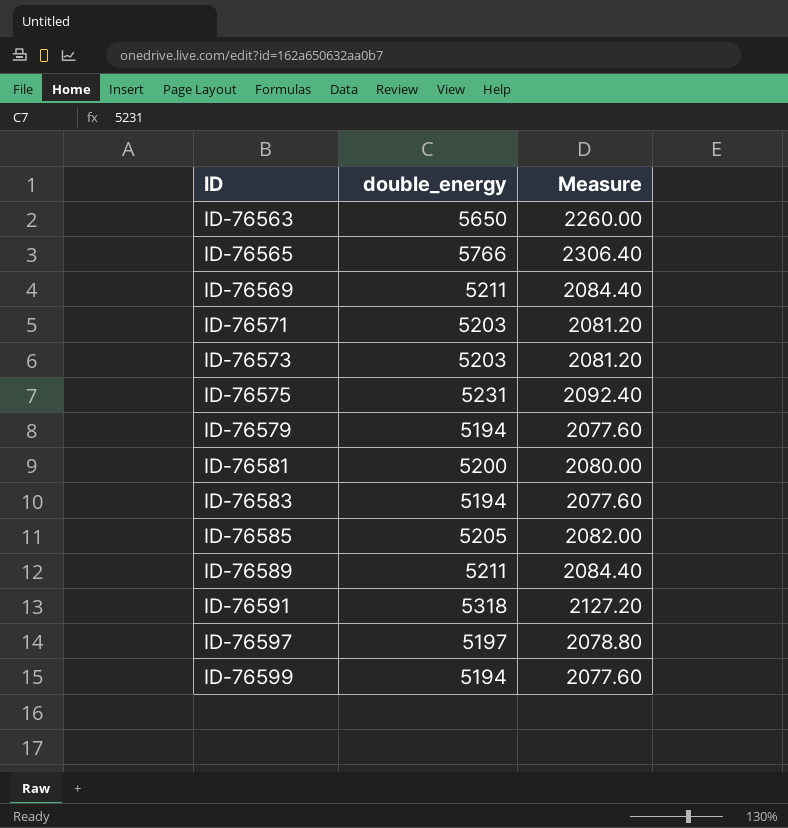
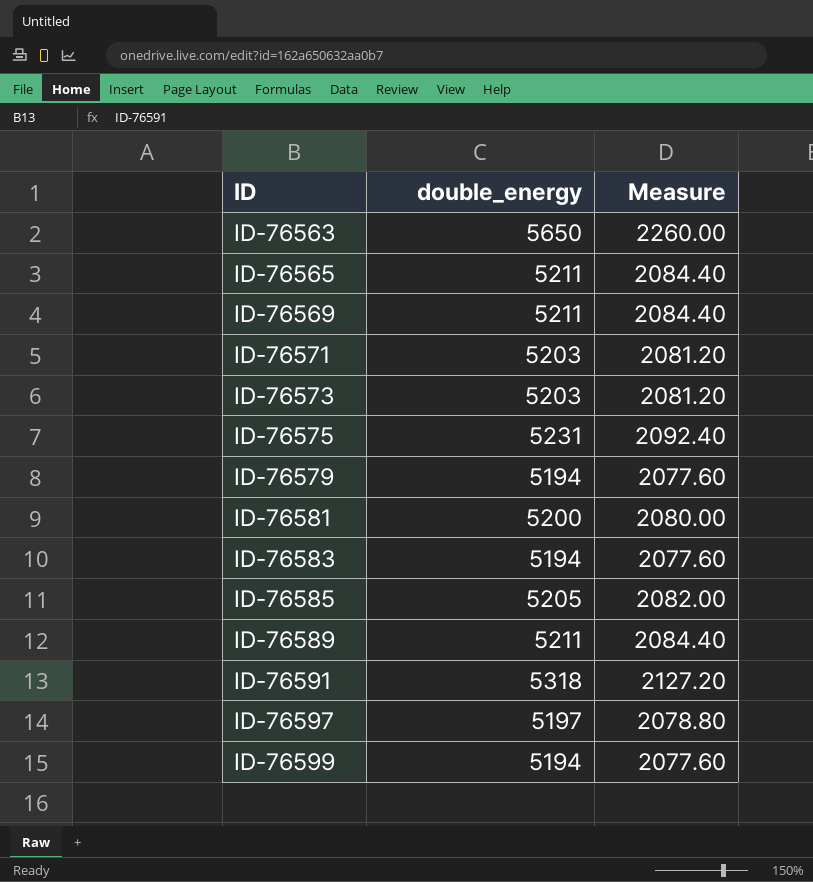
ID-76565 | double_energy: 5766 -> 5211
ID-76565 | Measure: 2306.40 -> 2084.40

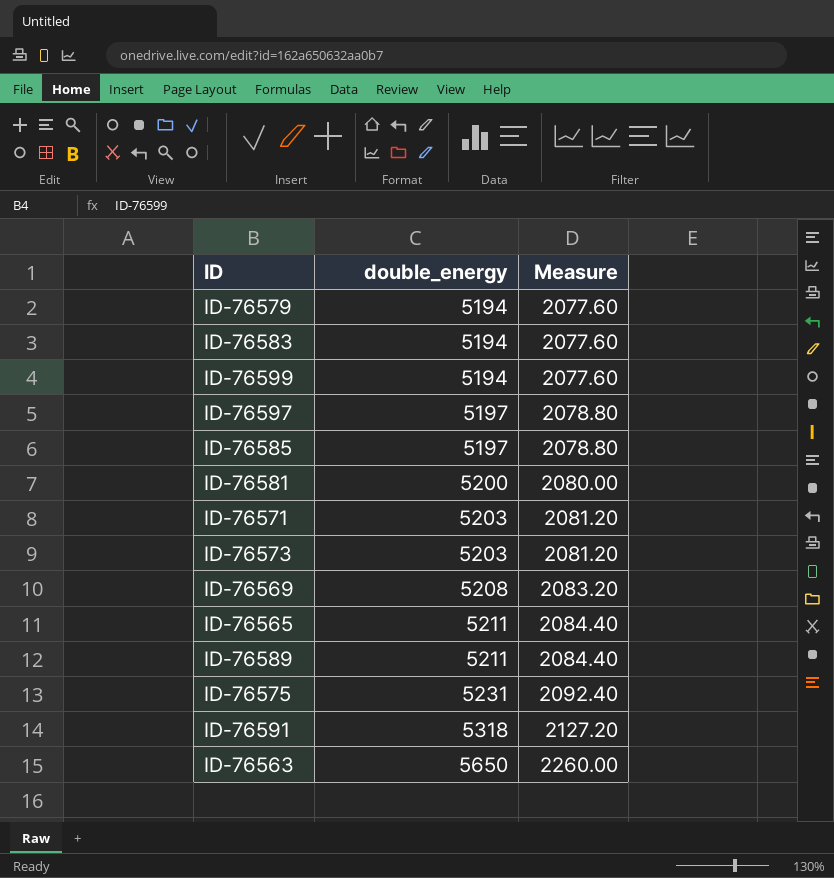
row order: ID ascending -> double_energy ascending
ID-76585 | double_energy: 5205 -> 5197
ID-76585 | Measure: 2082.00 -> 2078.80
ID-76569 | double_energy: 5211 -> 5208
ID-76569 | Measure: 2084.40 -> 2083.20

